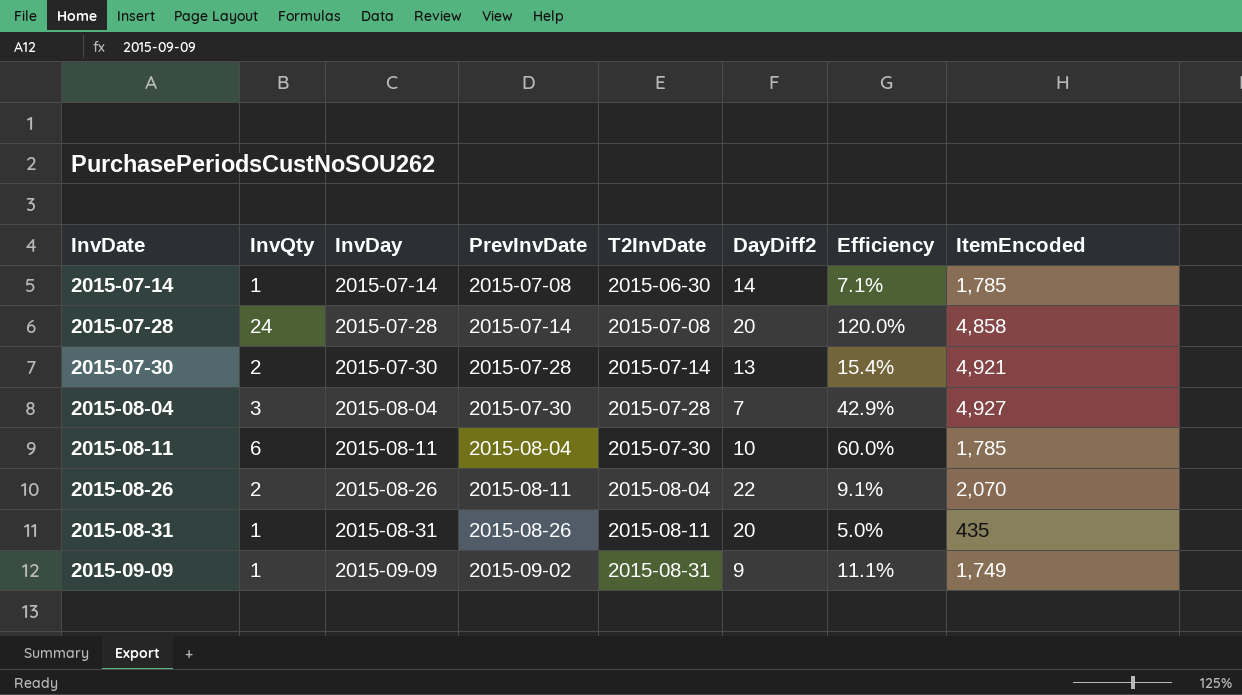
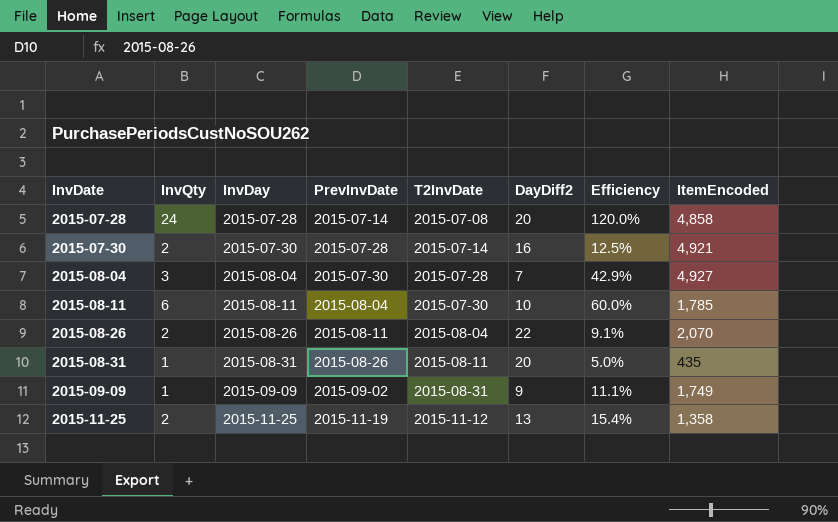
row 2015-07-14: 1 | 2015-07-14 | 2015-07-08 | 2015-06-30 | 14 | 7.1% | 1,785 -> none
2015-07-30 | DayDiff2: 13 -> 16
2015-07-30 | Efficiency: 15.4% -> 12.5%
row 2015-11-25: none -> 2 | 2015-11-25 | 2015-11-19 | 2015-11-12 | 13 | 15.4% | 1,358

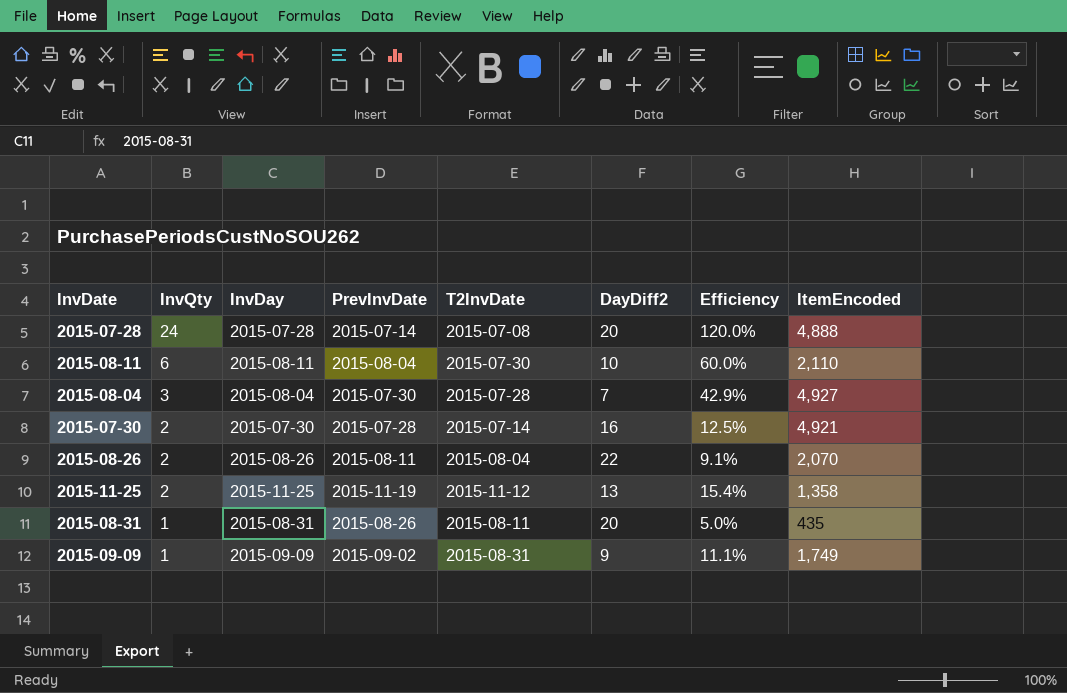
row order: InvDate ascending -> InvQty descending
2015-07-28 | ItemEncoded: 4,858 -> 4,888
2015-08-11 | ItemEncoded: 1,785 -> 2,110

